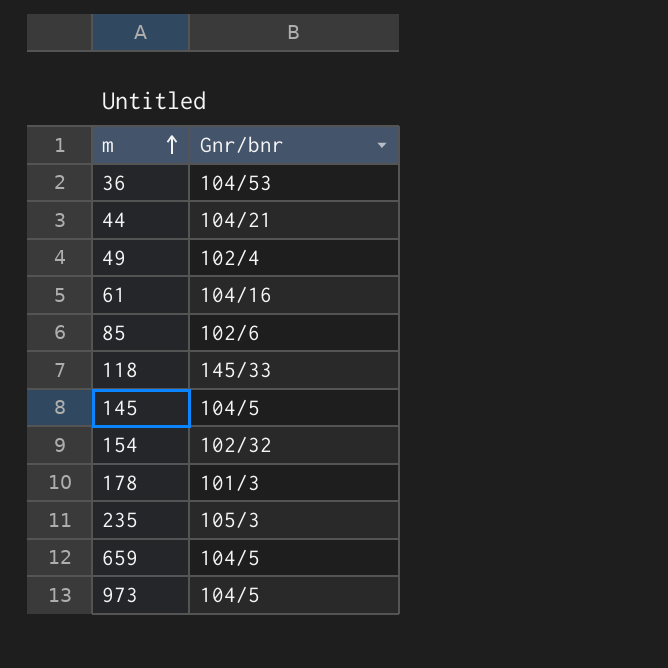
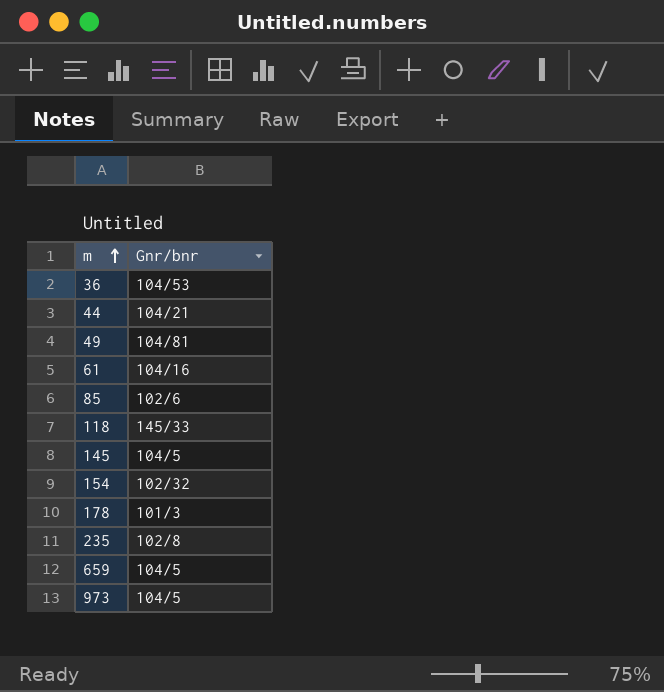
49 | Gnr/bnr: 102/4 -> 104/81
235 | Gnr/bnr: 105/3 -> 102/8

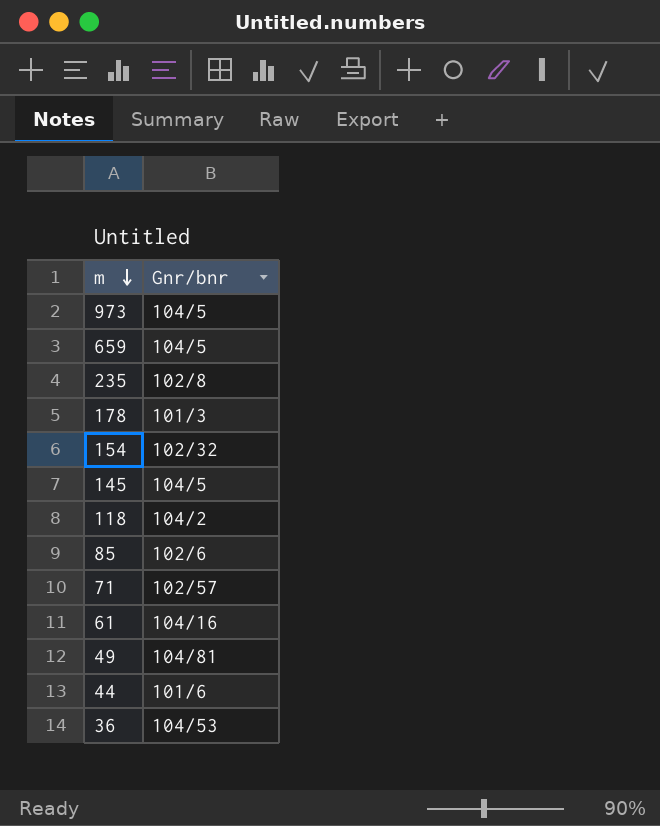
row order: m ascending -> m descending
118 | Gnr/bnr: 145/33 -> 104/2
row 71: none -> 102/57
44 | Gnr/bnr: 104/21 -> 101/6

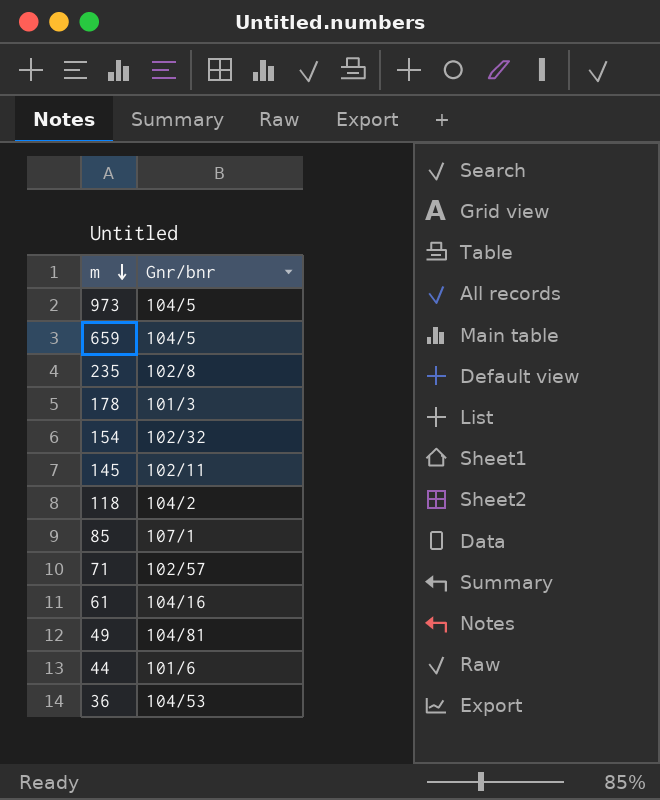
145 | Gnr/bnr: 104/5 -> 102/11
85 | Gnr/bnr: 102/6 -> 107/1

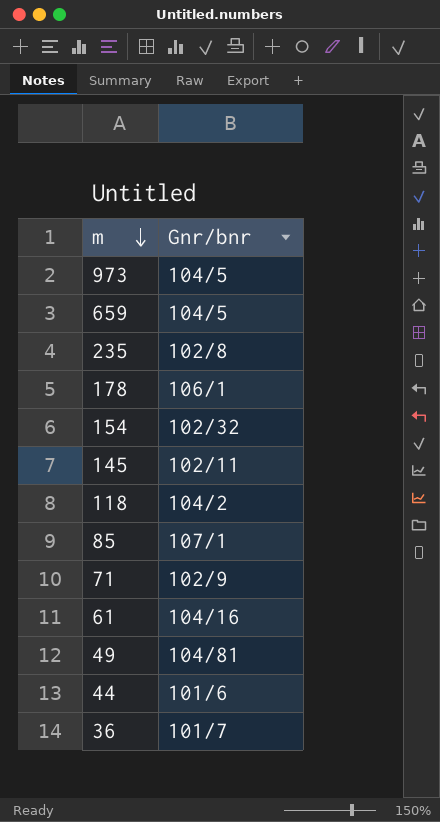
178 | Gnr/bnr: 101/3 -> 106/1
71 | Gnr/bnr: 102/57 -> 102/9
36 | Gnr/bnr: 104/53 -> 101/7

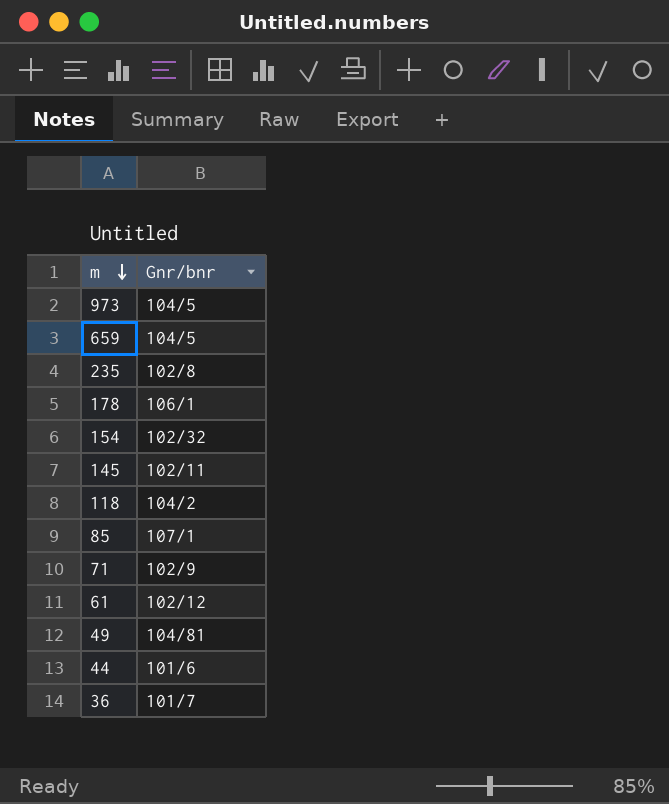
61 | Gnr/bnr: 104/16 -> 102/12

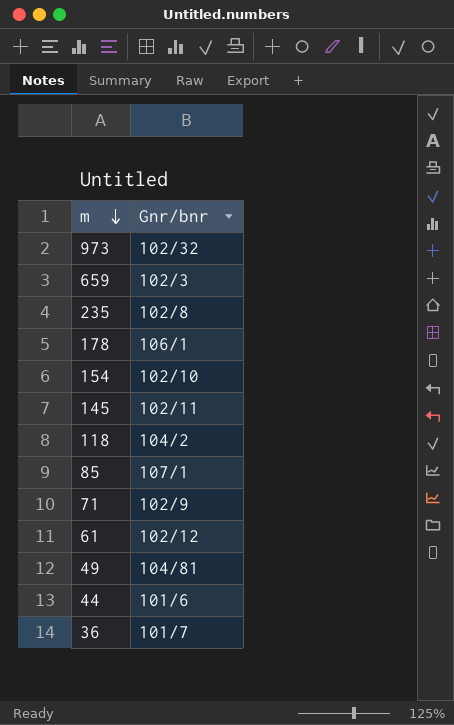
973 | Gnr/bnr: 104/5 -> 102/32
659 | Gnr/bnr: 104/5 -> 102/3
154 | Gnr/bnr: 102/32 -> 102/10

